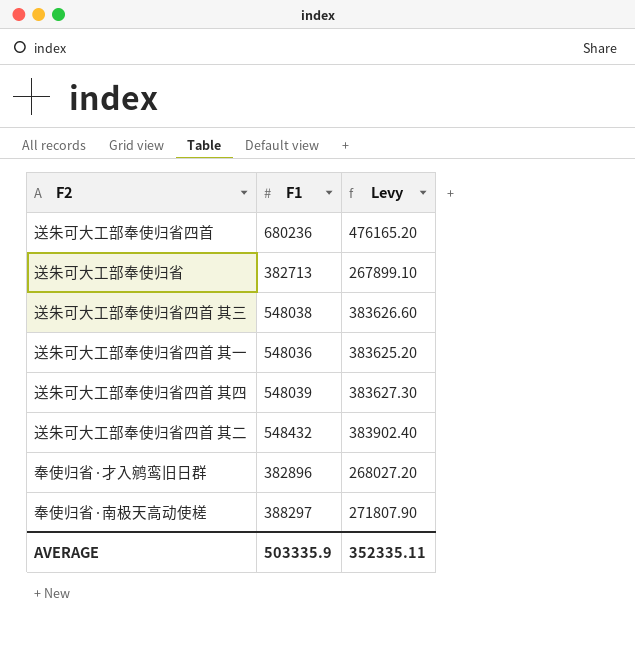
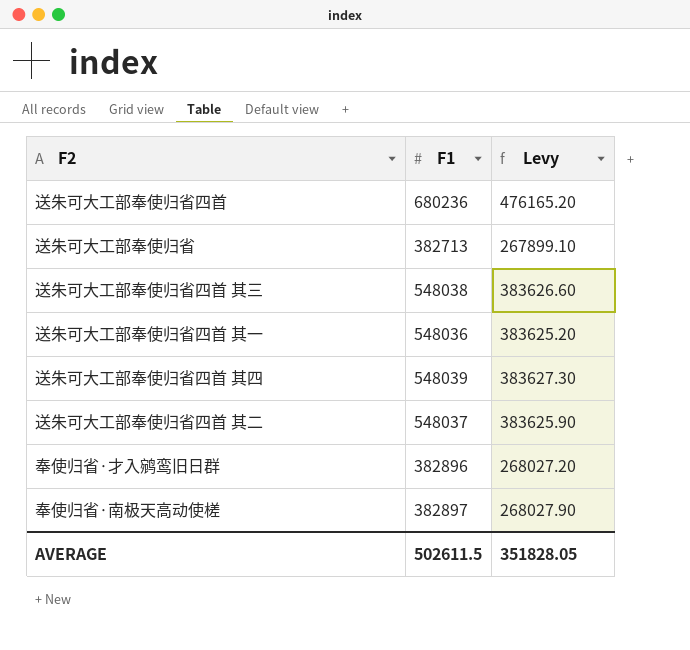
送朱可大工部奉使归省四首 其二 | F1: 548432 -> 548037
送朱可大工部奉使归省四首 其二 | Levy: 383902.40 -> 383625.90
奉使归省·南极天高动使槎 | F1: 388297 -> 382897
奉使归省·南极天高动使槎 | Levy: 271807.90 -> 268027.90
AVERAGE | F1: 503335.9 -> 502611.5
AVERAGE | Levy: 352335.11 -> 351828.05

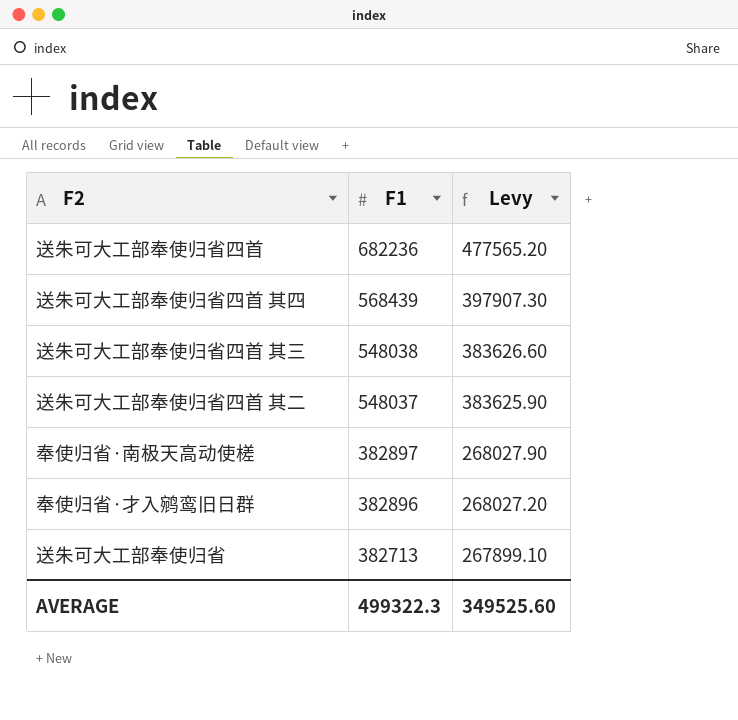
row order: none -> F1 descending
row 送朱可大工部奉使归省四首 其一: 548036 | 383625.20 -> none
送朱可大工部奉使归省四首 | F1: 680236 -> 682236
送朱可大工部奉使归省四首 | Levy: 476165.20 -> 477565.20
送朱可大工部奉使归省四首 其四 | F1: 548039 -> 568439
送朱可大工部奉使归省四首 其四 | Levy: 383627.30 -> 397907.30
AVERAGE | F1: 502611.5 -> 499322.3
AVERAGE | Levy: 351828.05 -> 349525.60

